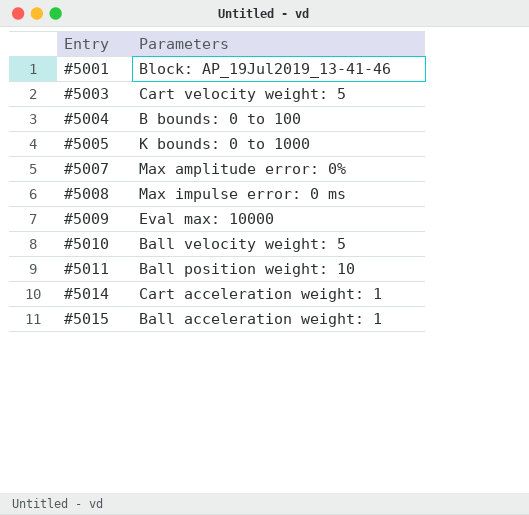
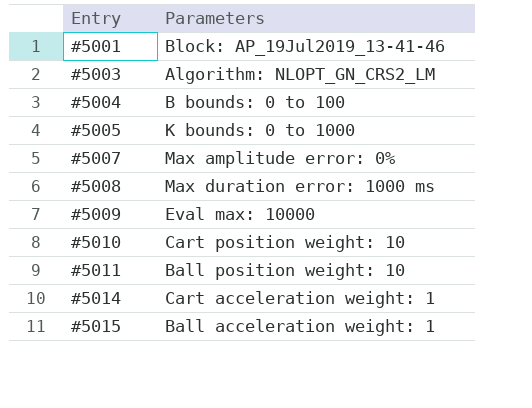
#5003 | Parameters: Cart velocity weight: 5 -> Algorithm: NLOPT_GN_CRS2_LM
#5008 | Parameters: Max impulse error: 0 ms -> Max duration error: 1000 ms
#5010 | Parameters: Ball velocity weight: 5 -> Cart position weight: 10

